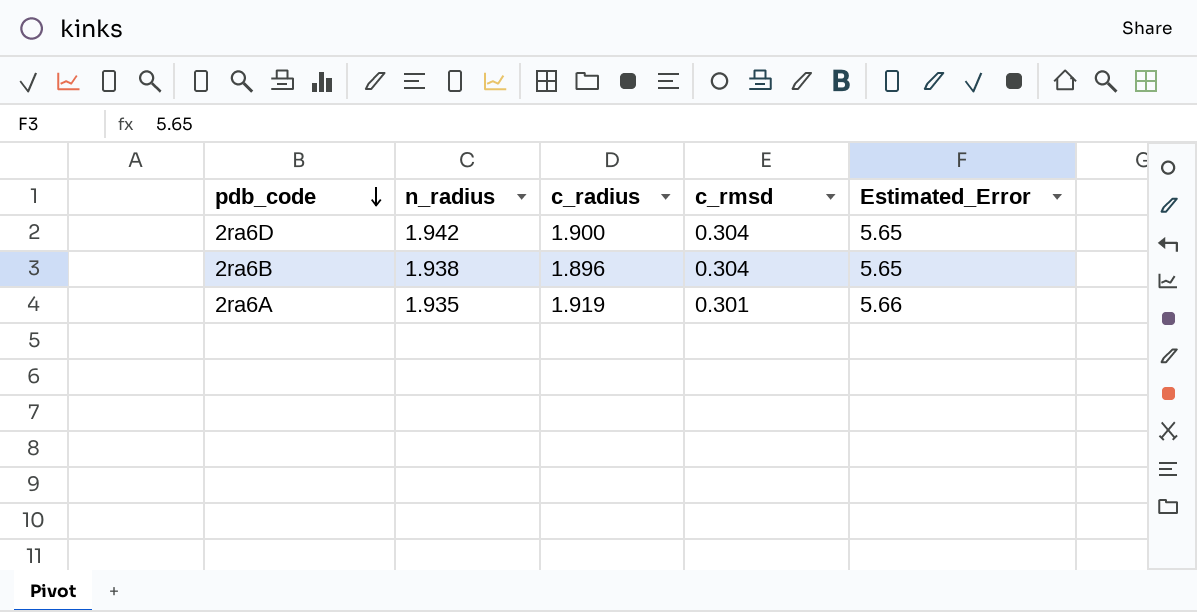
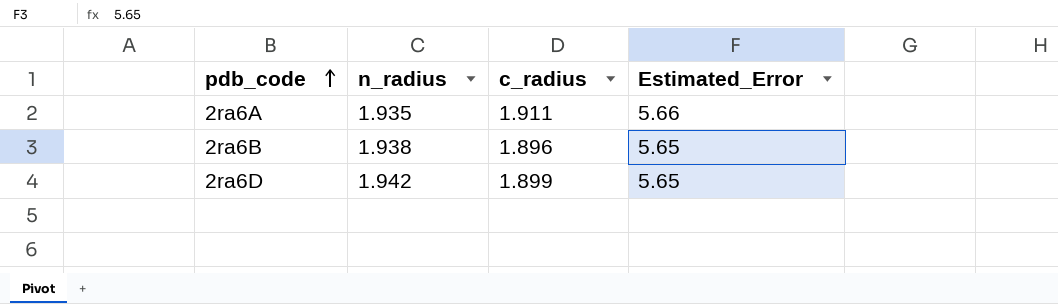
row order: pdb_code descending -> pdb_code ascending
column c_rmsd | position: 4 -> none
2ra6A | c_radius: 1.919 -> 1.911
2ra6D | c_radius: 1.900 -> 1.899

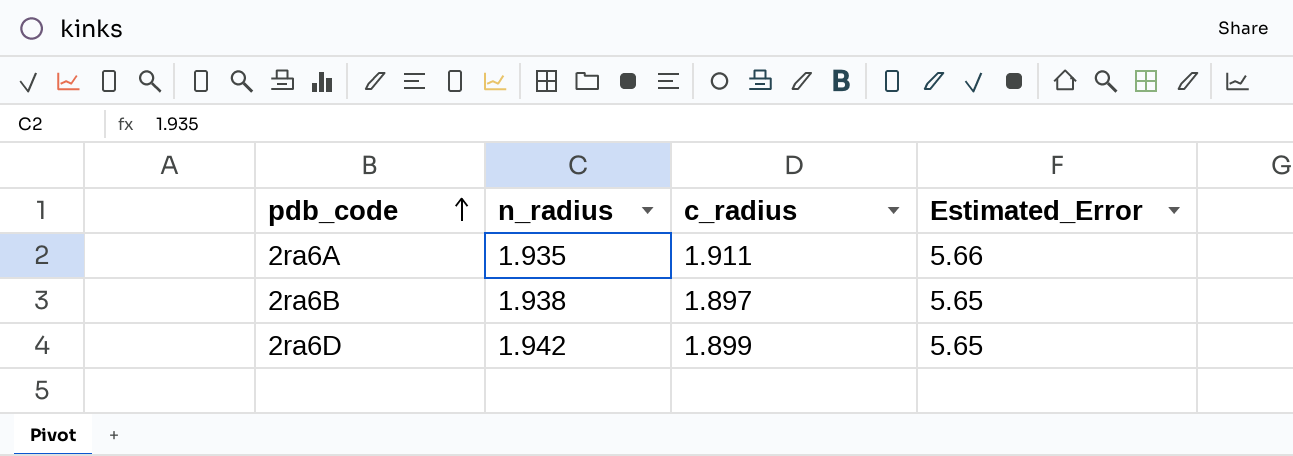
2ra6B | c_radius: 1.896 -> 1.897

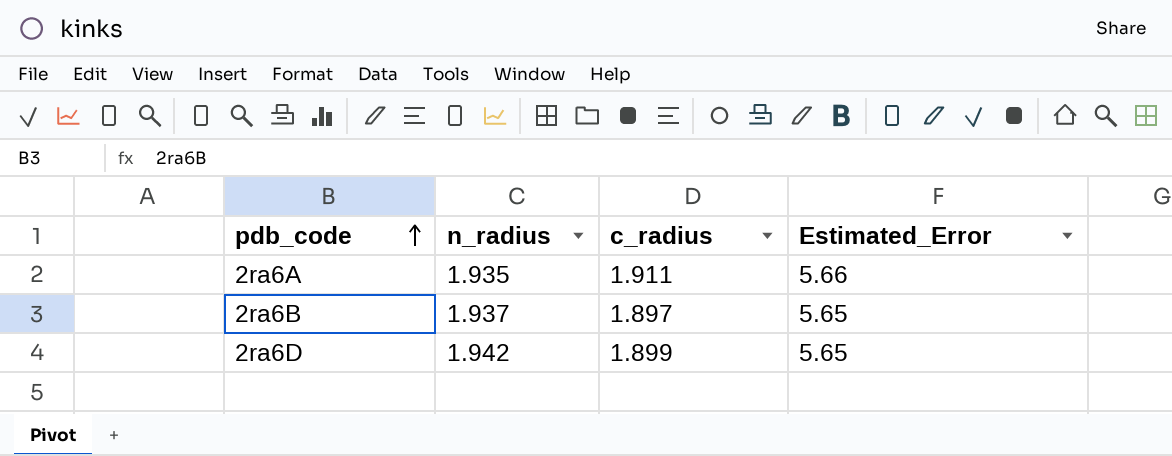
2ra6B | n_radius: 1.938 -> 1.937

